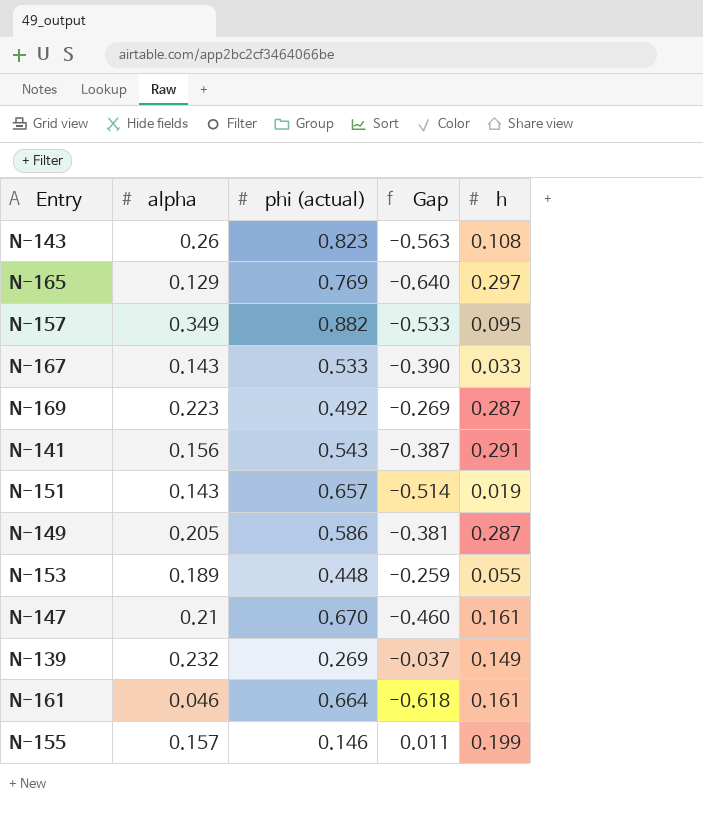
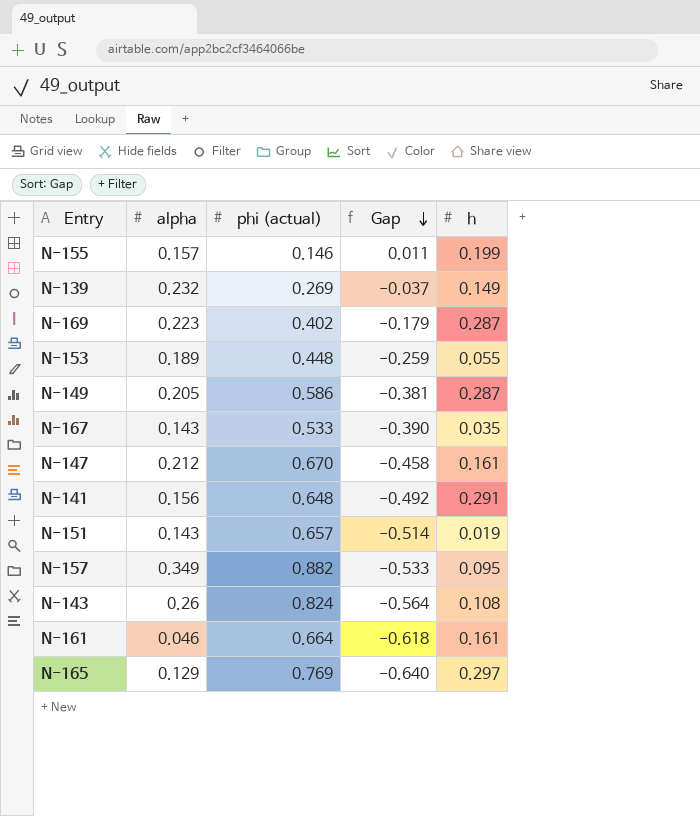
row order: none -> Gap descending
N-169 | phi (actual): 0.492 -> 0.402
N-169 | Gap: -0.269 -> -0.179
N-167 | h: 0.033 -> 0.035
N-147 | alpha: 0.21 -> 0.212
N-147 | Gap: -0.460 -> -0.458
N-141 | phi (actual): 0.543 -> 0.648
N-141 | Gap: -0.387 -> -0.492
N-143 | phi (actual): 0.823 -> 0.824
N-143 | Gap: -0.563 -> -0.564

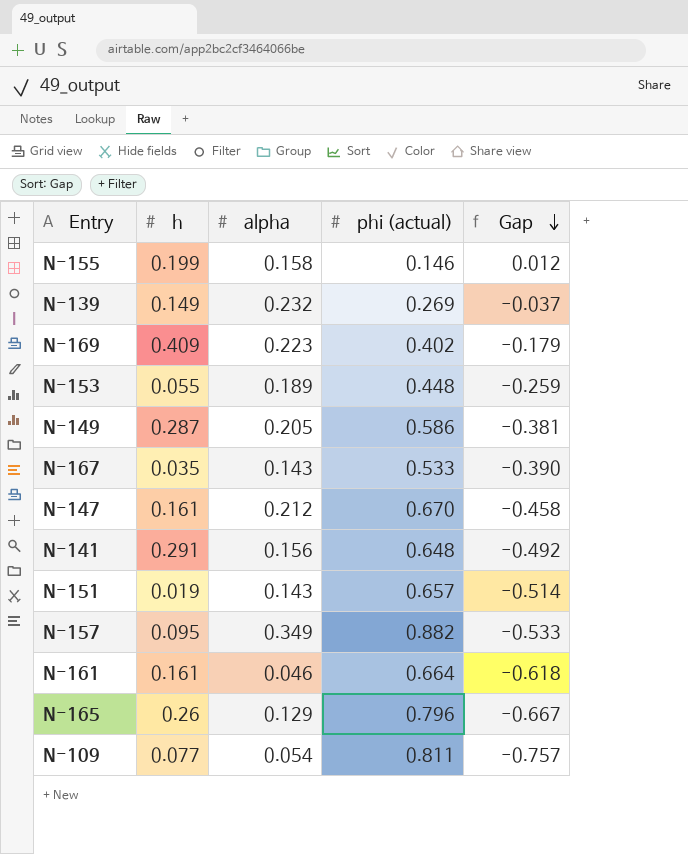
column h | position: 5 -> 2
row N-143: 0.26 | 0.824 | -0.564 | 0.108 -> none
N-155 | alpha: 0.157 -> 0.158
N-155 | Gap: 0.011 -> 0.012
N-169 | h: 0.287 -> 0.409
N-165 | h: 0.297 -> 0.26
N-165 | phi (actual): 0.769 -> 0.796
N-165 | Gap: -0.640 -> -0.667
row N-109: none -> 0.077 | 0.054 | 0.811 | -0.757

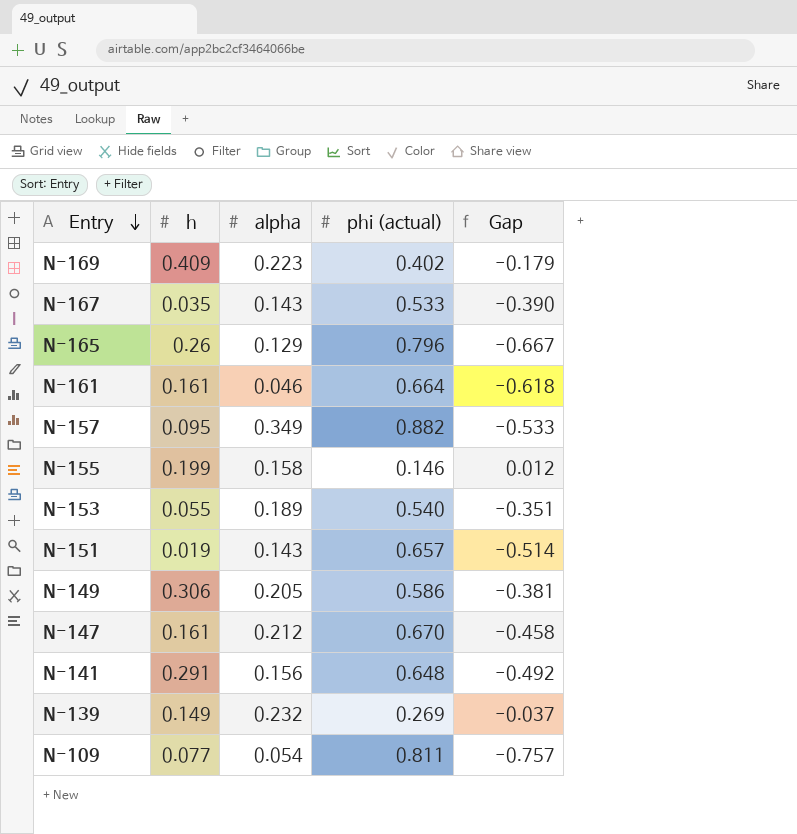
row order: Gap descending -> Entry descending
N-153 | phi (actual): 0.448 -> 0.540
N-153 | Gap: -0.259 -> -0.351
N-149 | h: 0.287 -> 0.306

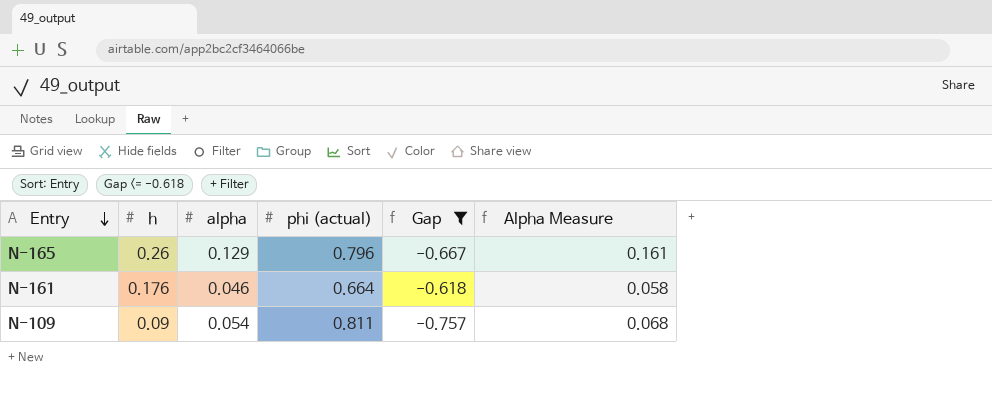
filter: none -> Gap <= -0.618
column Alpha Measure | formula: none -> [alpha] * 1.25
N-161 | h: 0.161 -> 0.176
N-109 | h: 0.077 -> 0.09

